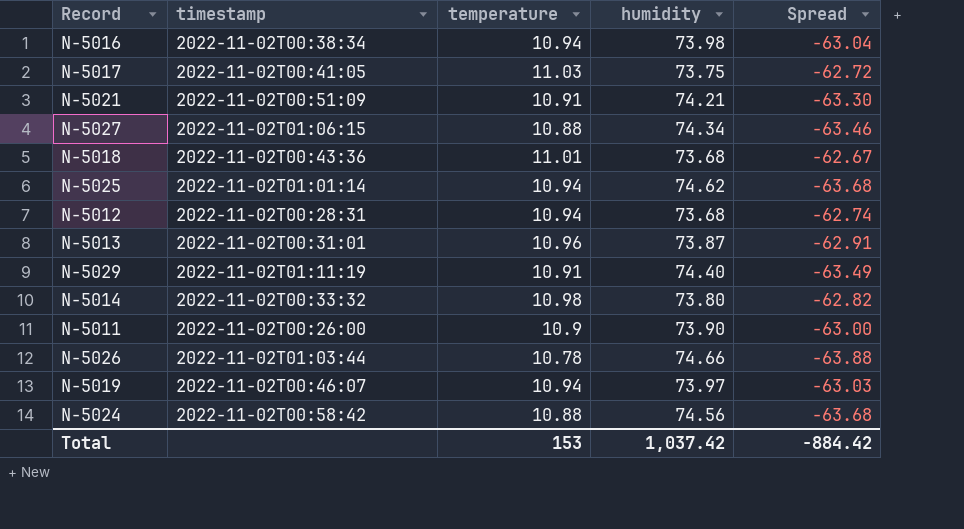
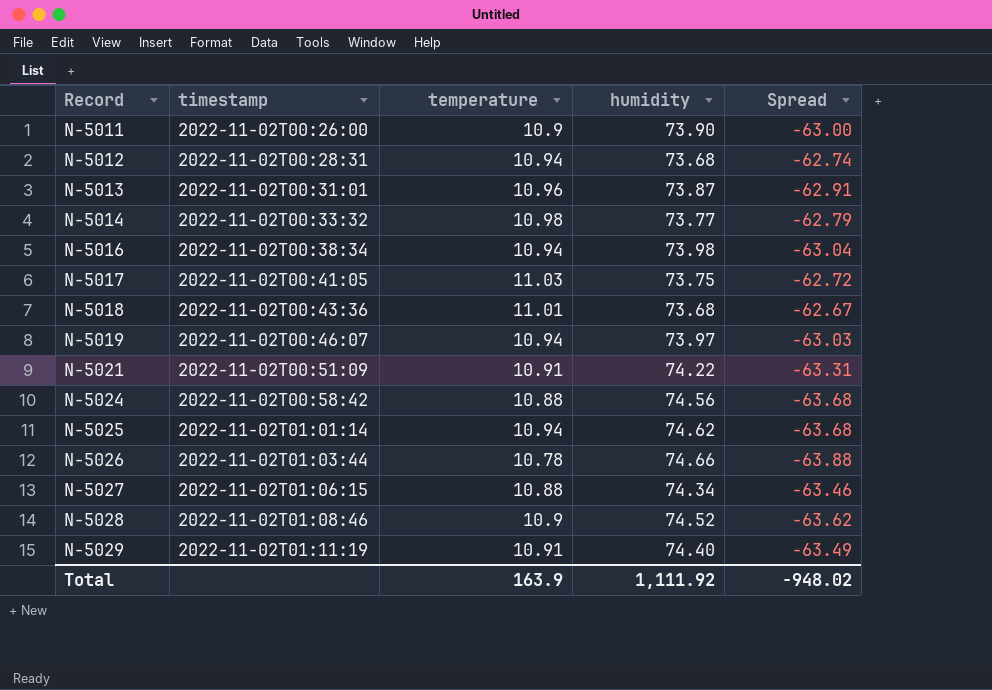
row order: none -> Record ascending
N-5014 | humidity: 73.80 -> 73.77
N-5014 | Spread: -62.82 -> -62.79
N-5021 | humidity: 74.21 -> 74.22
N-5021 | Spread: -63.30 -> -63.31
row N-5028: none -> 2022-11-02T01:08:46 | 10.9 | 74.52 | -63.62
Total | temperature: 153 -> 163.9
Total | humidity: 1,037.42 -> 1,111.92
Total | Spread: -884.42 -> -948.02

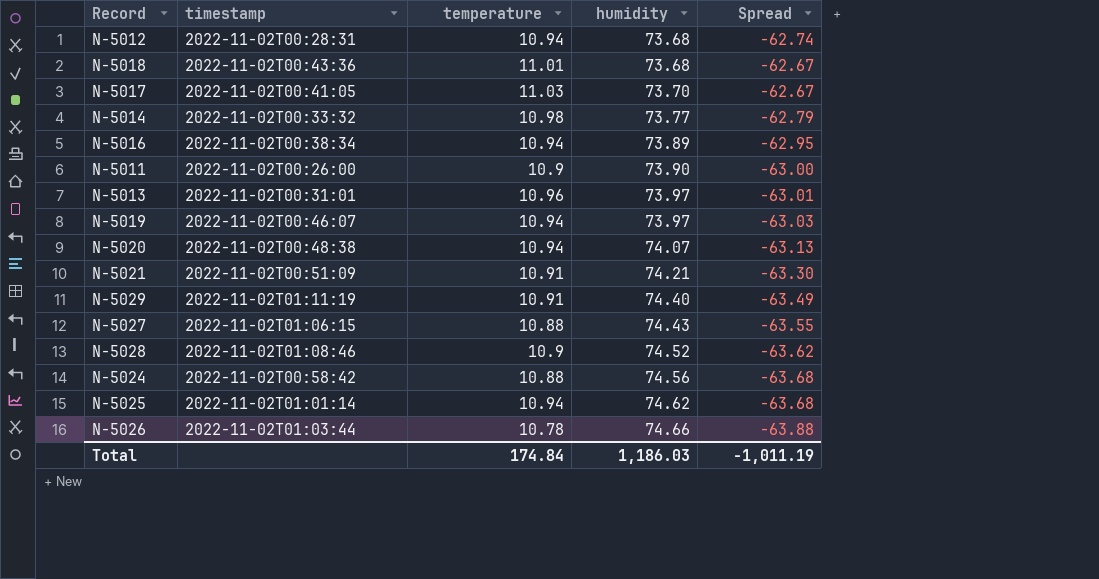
row order: Record ascending -> humidity ascending
N-5017 | humidity: 73.75 -> 73.70
N-5017 | Spread: -62.72 -> -62.67
N-5016 | humidity: 73.98 -> 73.89
N-5016 | Spread: -63.04 -> -62.95
N-5013 | humidity: 73.87 -> 73.97
N-5013 | Spread: -62.91 -> -63.01
row N-5020: none -> 2022-11-02T00:48:38 | 10.94 | 74.07 | -63.13
N-5021 | humidity: 74.22 -> 74.21
N-5021 | Spread: -63.31 -> -63.30
N-5027 | humidity: 74.34 -> 74.43
N-5027 | Spread: -63.46 -> -63.55
Total | temperature: 163.9 -> 174.84
Total | humidity: 1,111.92 -> 1,186.03
Total | Spread: -948.02 -> -1,011.19

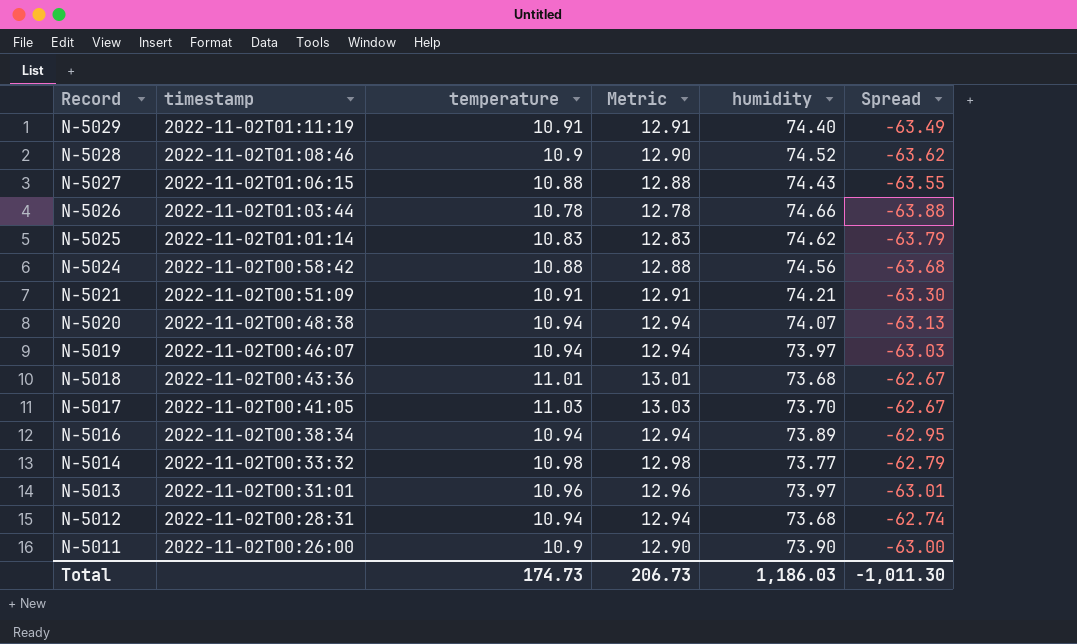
row order: humidity ascending -> Record descending
column Metric | formula: none -> [temperature] + 2
N-5025 | temperature: 10.94 -> 10.83
N-5025 | Spread: -63.68 -> -63.79
Total | temperature: 174.84 -> 174.73
Total | Spread: -1,011.19 -> -1,011.30

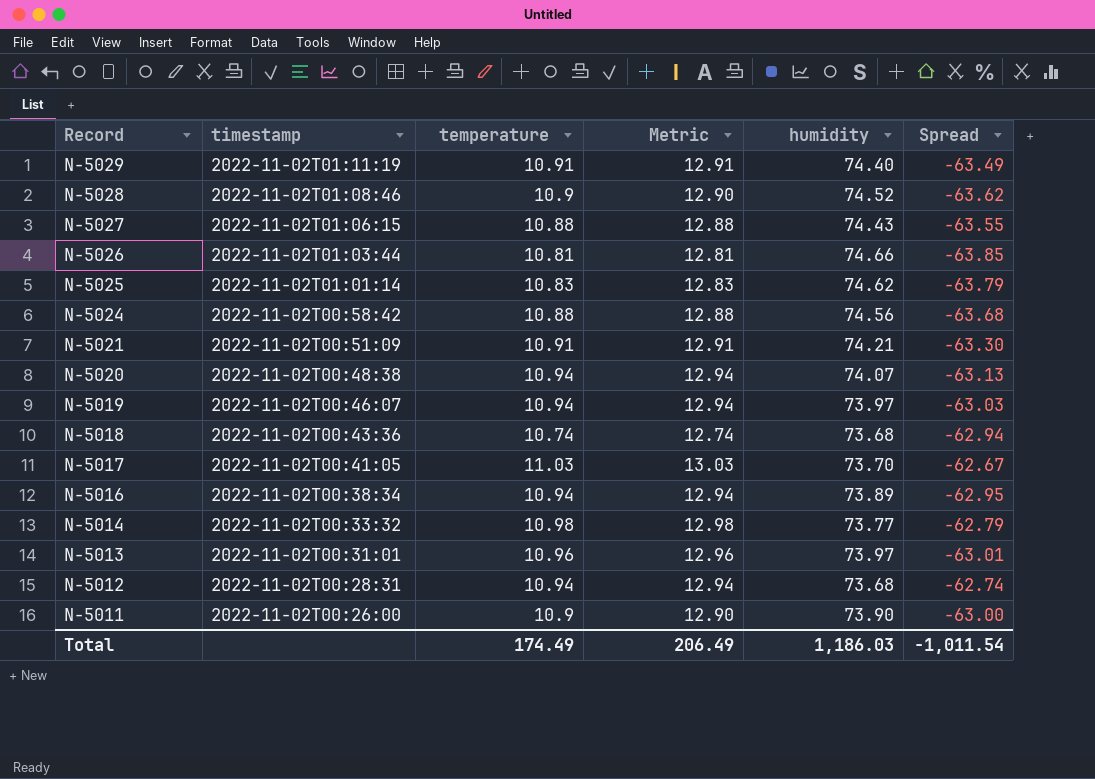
N-5026 | temperature: 10.78 -> 10.81
N-5026 | Metric: 12.78 -> 12.81
N-5026 | Spread: -63.88 -> -63.85
N-5018 | temperature: 11.01 -> 10.74
N-5018 | Metric: 13.01 -> 12.74
N-5018 | Spread: -62.67 -> -62.94
Total | temperature: 174.73 -> 174.49
Total | Metric: 206.73 -> 206.49
Total | Spread: -1,011.30 -> -1,011.54

